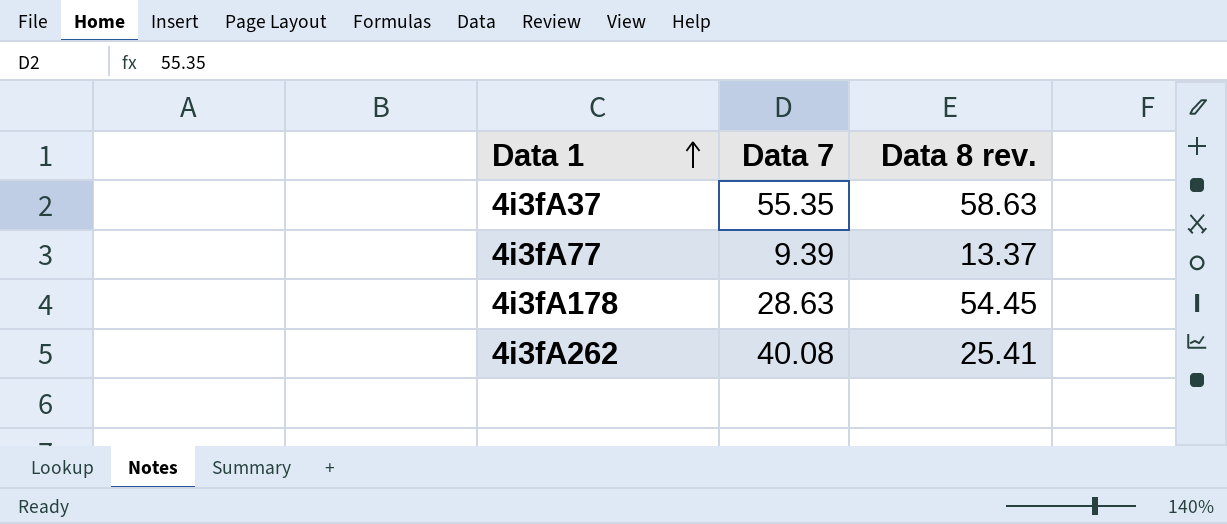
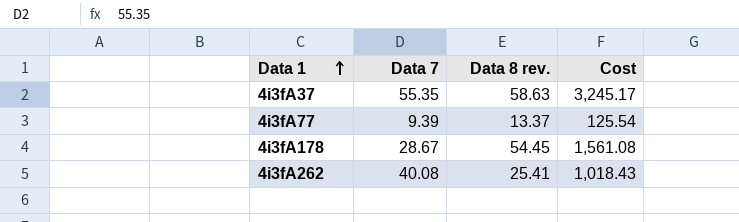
column Cost | formula: none -> [Data 7] * [Data 8 rev.]
4i3fA178 | Data 7: 28.63 -> 28.67

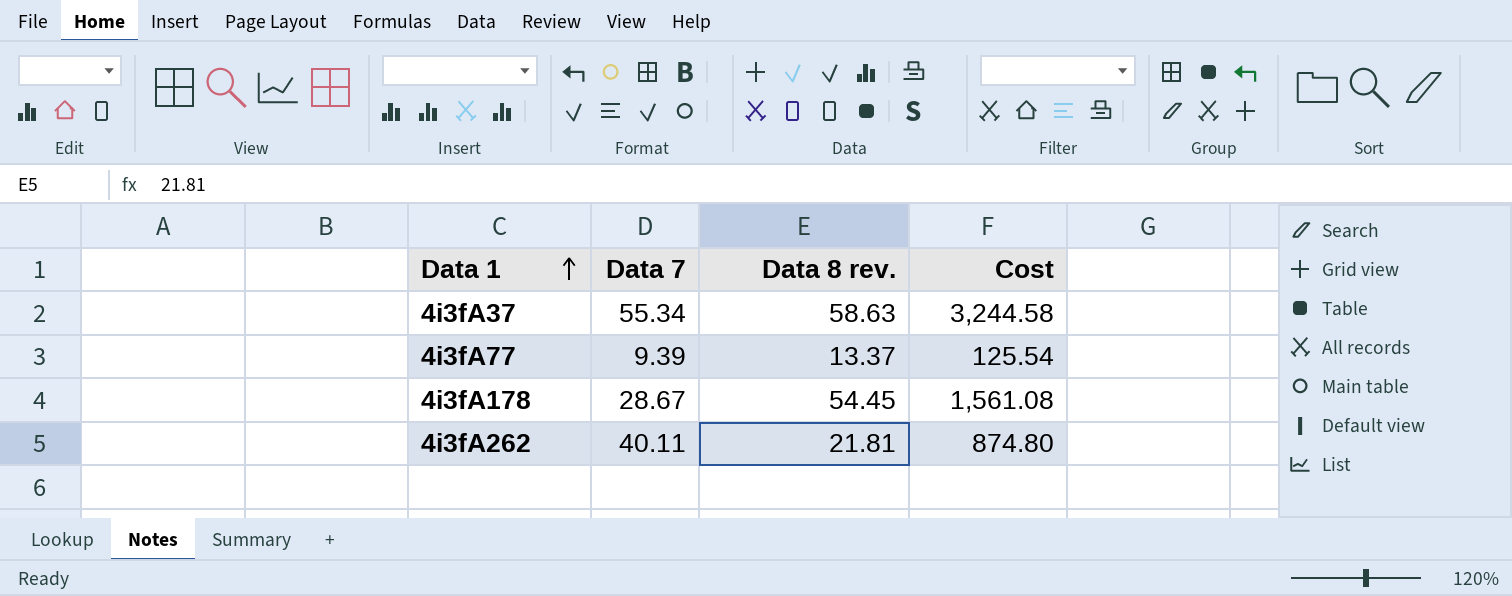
4i3fA37 | Data 7: 55.35 -> 55.34
4i3fA37 | Cost: 3,245.17 -> 3,244.58
4i3fA262 | Data 7: 40.08 -> 40.11
4i3fA262 | Data 8 rev.: 25.41 -> 21.81
4i3fA262 | Cost: 1,018.43 -> 874.80

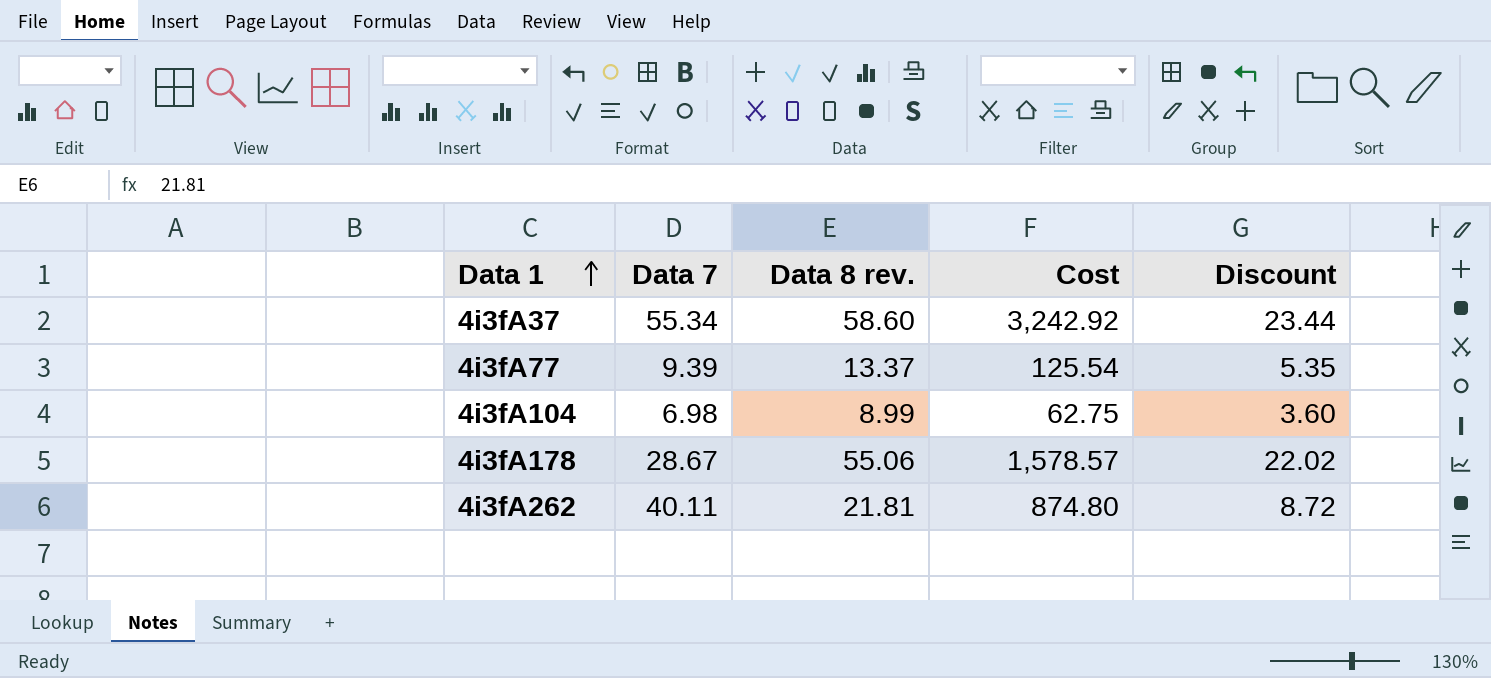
column Discount | formula: none -> [Data 8 rev.] * 0.4
4i3fA37 | Data 8 rev.: 58.63 -> 58.60
4i3fA37 | Cost: 3,244.58 -> 3,242.92
row 4i3fA104: none -> 6.98 | 8.99 | 62.75 | 3.60
4i3fA178 | Data 8 rev.: 54.45 -> 55.06
4i3fA178 | Cost: 1,561.08 -> 1,578.57

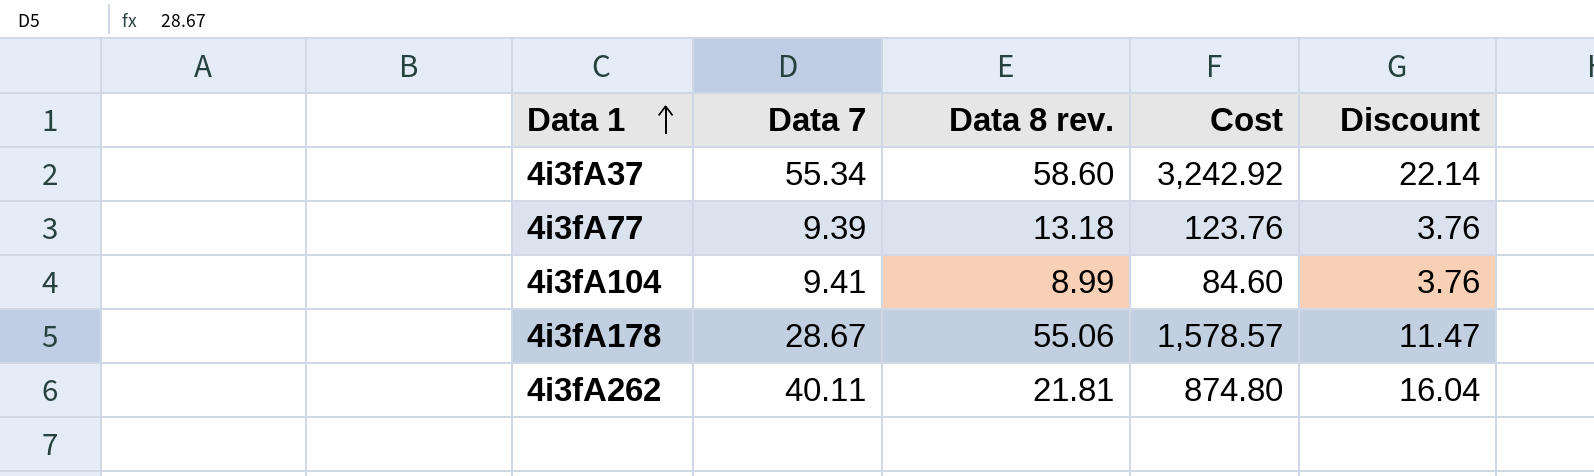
column Discount | formula: [Data 8 rev.] * 0.4 -> [Data 7] * 0.4
4i3fA77 | Data 8 rev.: 13.37 -> 13.18
4i3fA77 | Cost: 125.54 -> 123.76
4i3fA104 | Data 7: 6.98 -> 9.41
4i3fA104 | Cost: 62.75 -> 84.60

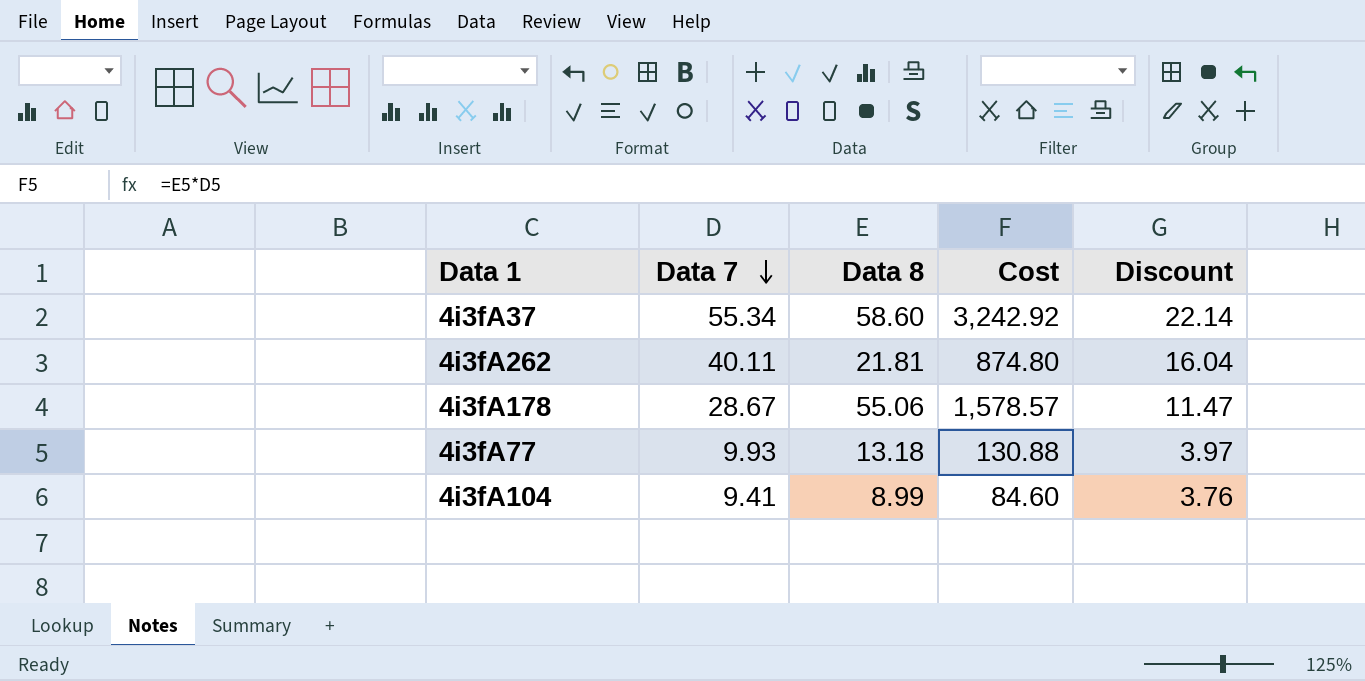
row order: Data 1 ascending -> Data 7 descending
column name: Data 8 rev. -> Data 8
4i3fA77 | Data 7: 9.39 -> 9.93
4i3fA77 | Cost: 123.76 -> 130.88
4i3fA77 | Discount: 3.76 -> 3.97

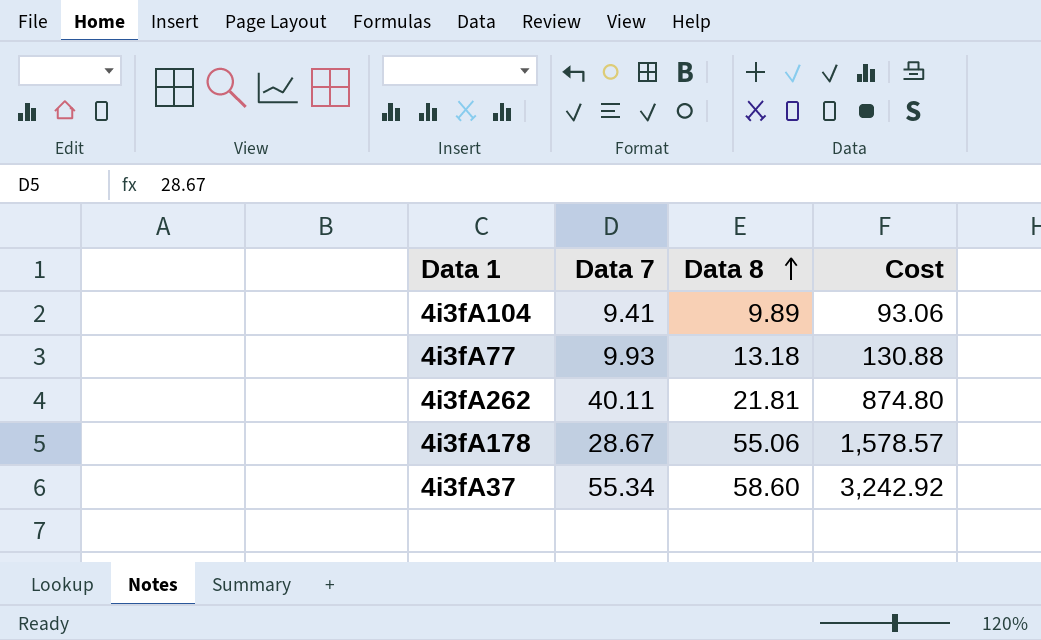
row order: Data 7 descending -> Data 8 ascending
column Discount | formula: [Data 7] * 0.4 -> none
4i3fA104 | Data 8: 8.99 -> 9.89
4i3fA104 | Cost: 84.60 -> 93.06

